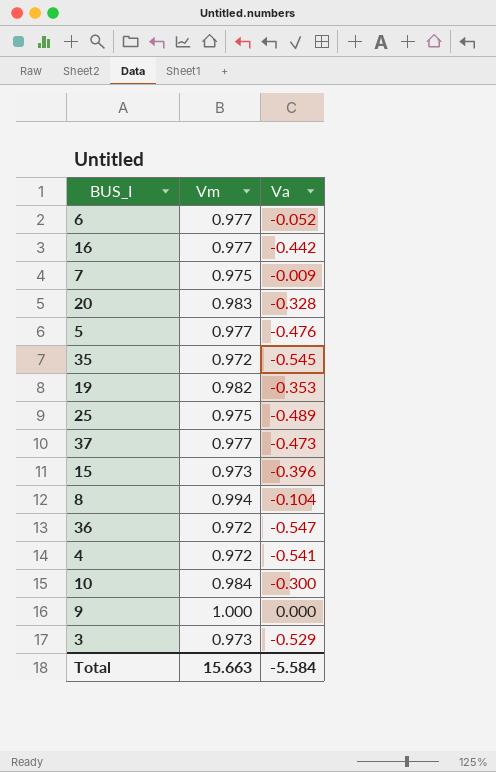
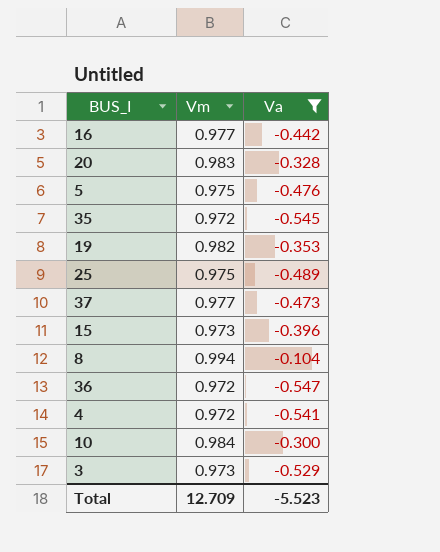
filter: none -> Va <= -0.104
5 | Vm: 0.977 -> 0.975
Total | Vm: 15.663 -> 12.709
Total | Va: -5.584 -> -5.523

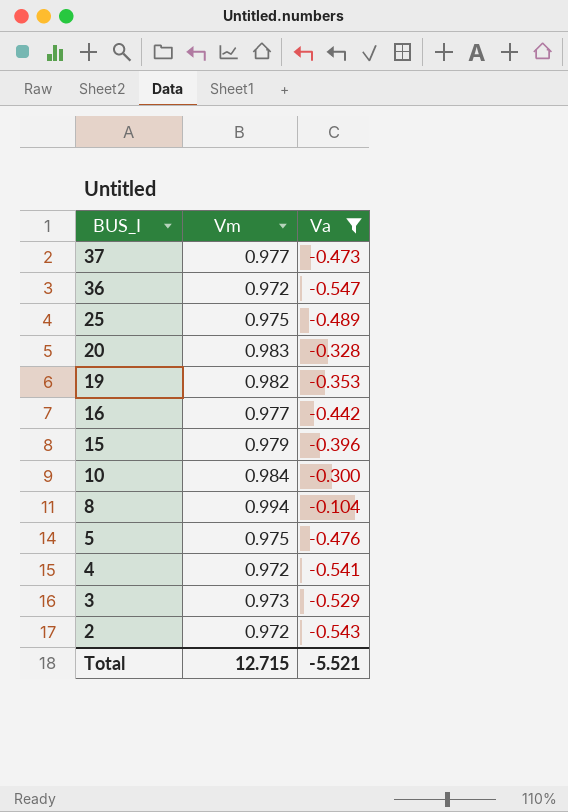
row order: none -> BUS_I descending
row 35: 0.972 | -0.545 -> none
15 | Vm: 0.973 -> 0.979
row 2: none -> 0.972 | -0.543
Total | Vm: 12.709 -> 12.715
Total | Va: -5.523 -> -5.521

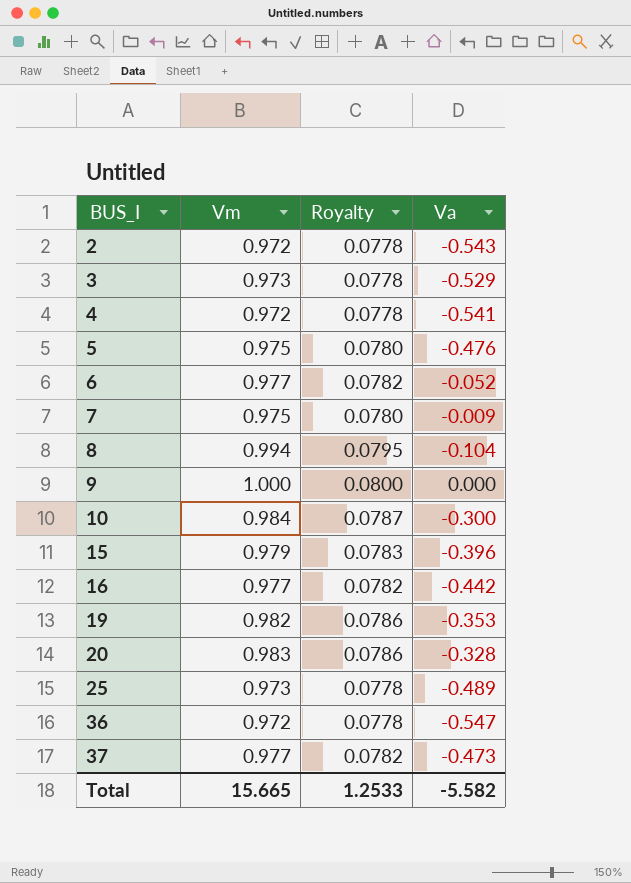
filter: Va <= -0.104 -> none
row order: BUS_I descending -> BUS_I ascending
column Royalty | formula: none -> [Vm] * 0.08
25 | Vm: 0.975 -> 0.973
Total | Vm: 12.715 -> 15.665
Total | Va: -5.521 -> -5.582

